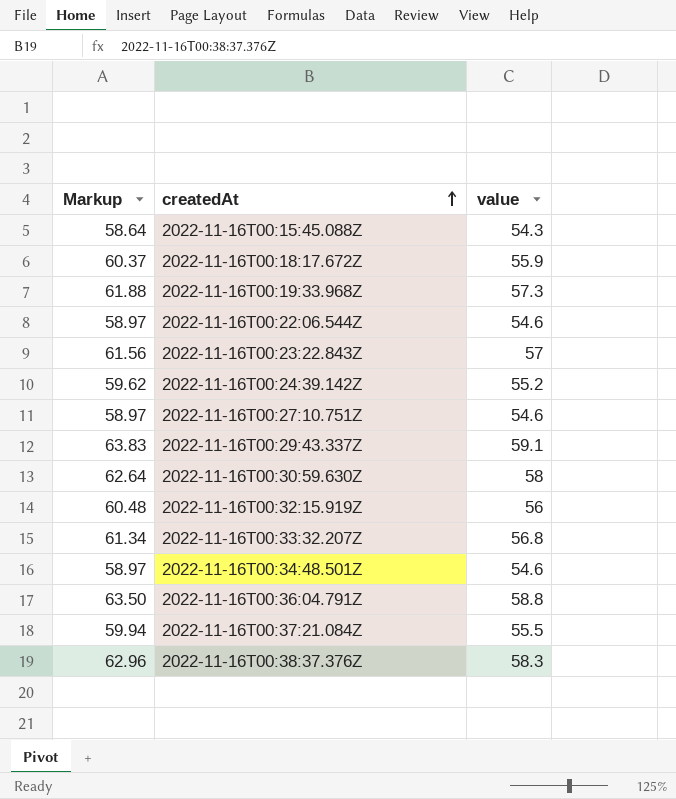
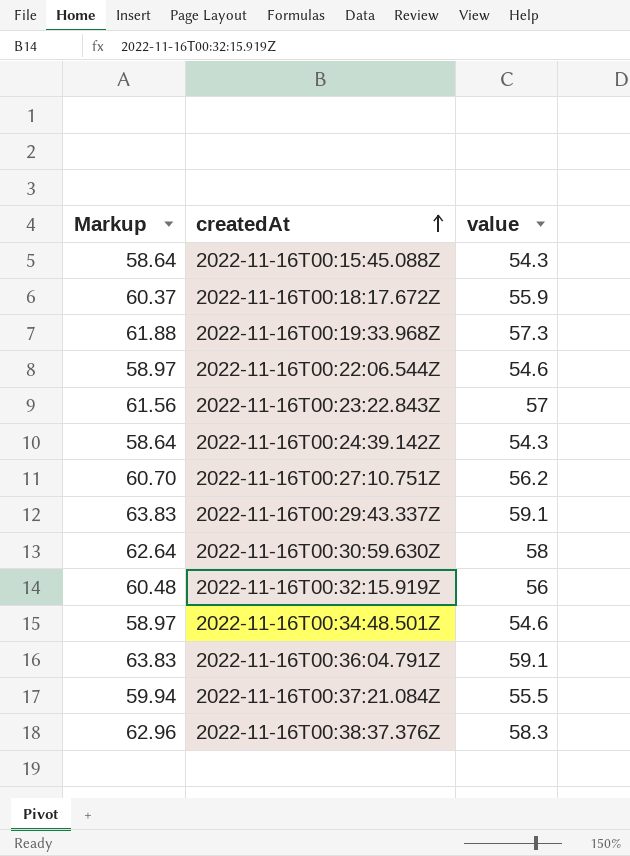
row 2022-11-16T00:33:32.207Z: 61.34 | 56.8 -> none
2022-11-16T00:24:39.142Z | Markup: 59.62 -> 58.64
2022-11-16T00:24:39.142Z | value: 55.2 -> 54.3
2022-11-16T00:27:10.751Z | Markup: 58.97 -> 60.70
2022-11-16T00:27:10.751Z | value: 54.6 -> 56.2
2022-11-16T00:36:04.791Z | Markup: 63.50 -> 63.83
2022-11-16T00:36:04.791Z | value: 58.8 -> 59.1

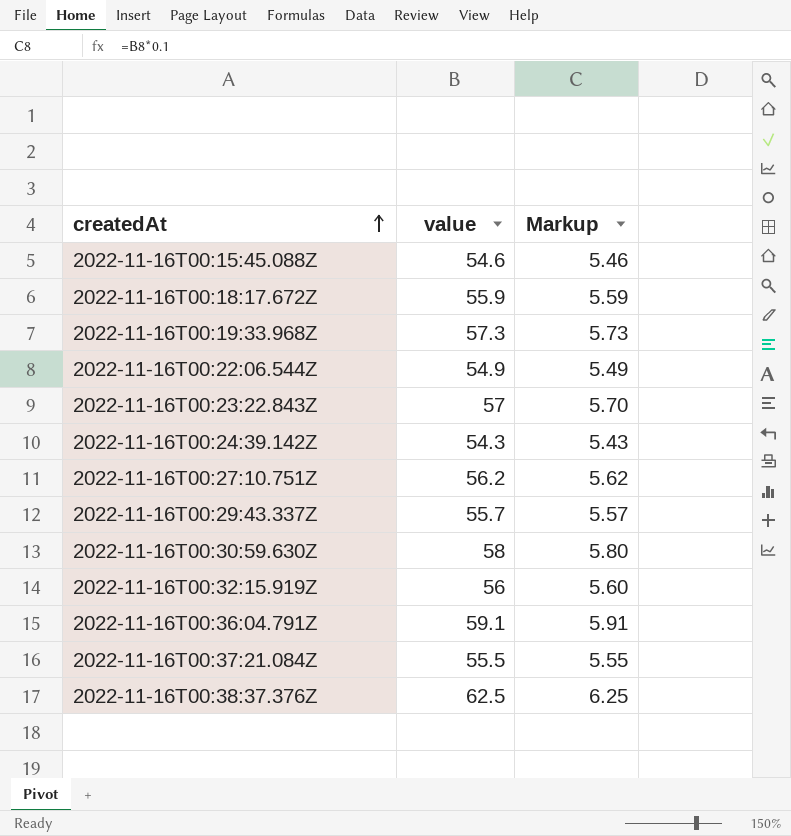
column Markup | formula: [value] * 1.08 -> [value] * 0.1
column Markup | position: 1 -> 3
row 2022-11-16T00:34:48.501Z: 58.97 | 54.6 -> none
2022-11-16T00:15:45.088Z | value: 54.3 -> 54.6
2022-11-16T00:22:06.544Z | value: 54.6 -> 54.9
2022-11-16T00:29:43.337Z | value: 59.1 -> 55.7
2022-11-16T00:38:37.376Z | value: 58.3 -> 62.5

